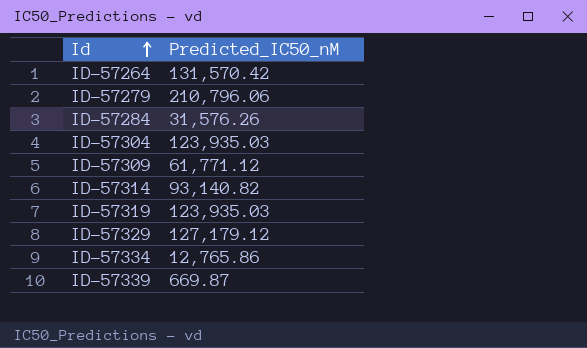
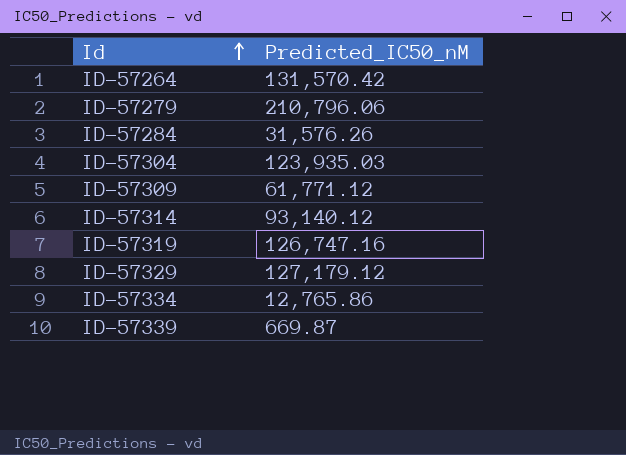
ID-57314 | Predicted_IC50_nM: 93,140.82 -> 93,140.12
ID-57319 | Predicted_IC50_nM: 123,935.03 -> 126,747.16

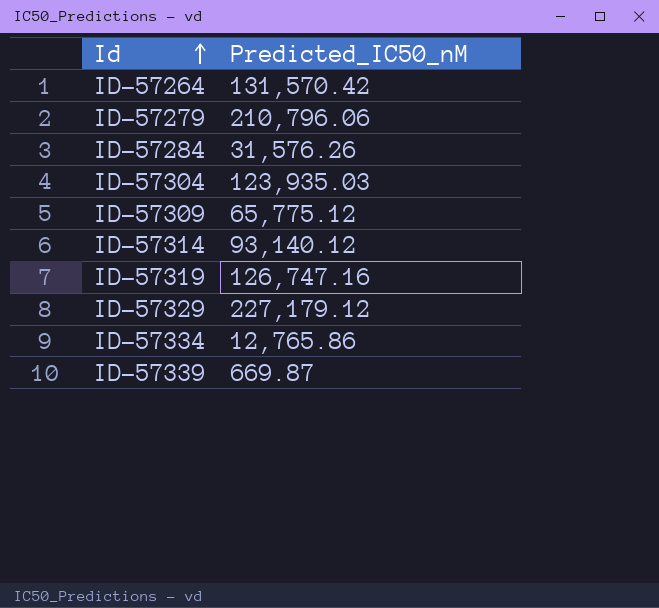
ID-57309 | Predicted_IC50_nM: 61,771.12 -> 65,775.12
ID-57329 | Predicted_IC50_nM: 127,179.12 -> 227,179.12

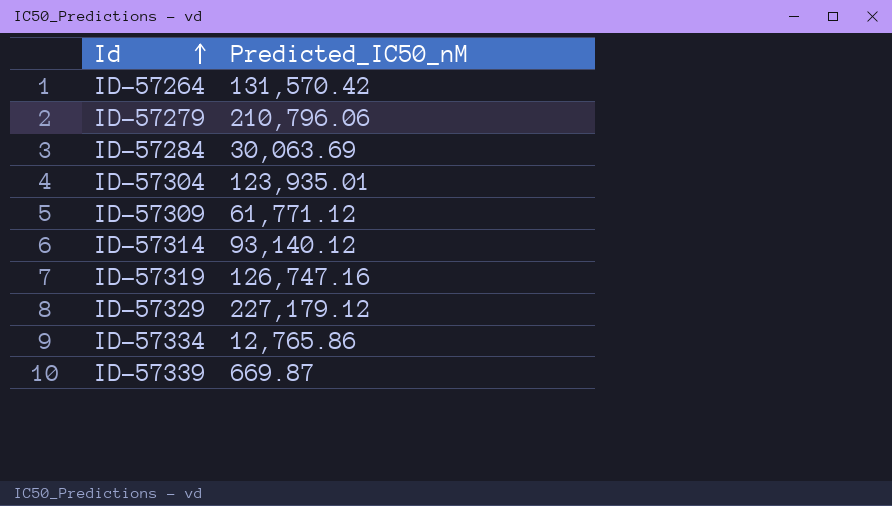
ID-57284 | Predicted_IC50_nM: 31,576.26 -> 30,063.69
ID-57304 | Predicted_IC50_nM: 123,935.03 -> 123,935.01
ID-57309 | Predicted_IC50_nM: 65,775.12 -> 61,771.12

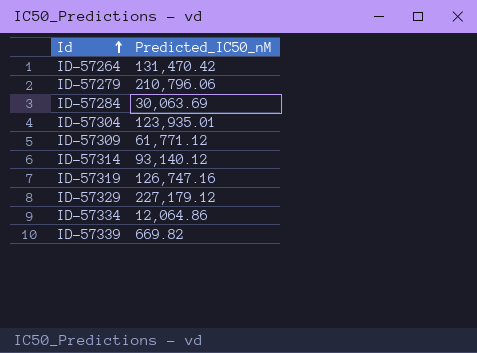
ID-57264 | Predicted_IC50_nM: 131,570.42 -> 131,470.42
ID-57334 | Predicted_IC50_nM: 12,765.86 -> 12,064.86
ID-57339 | Predicted_IC50_nM: 669.87 -> 669.82

